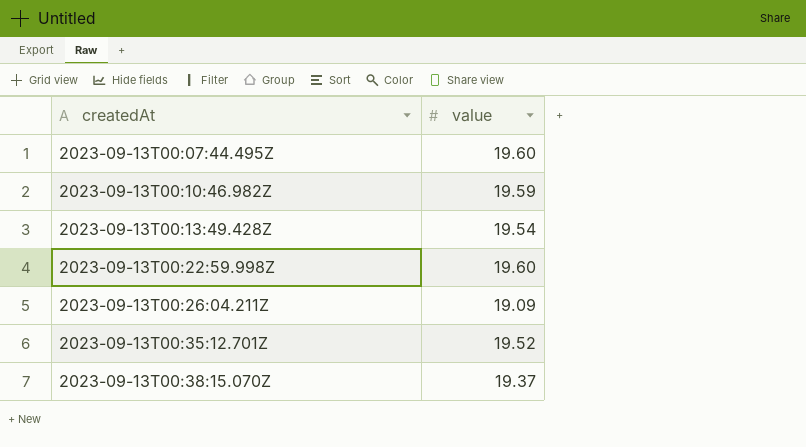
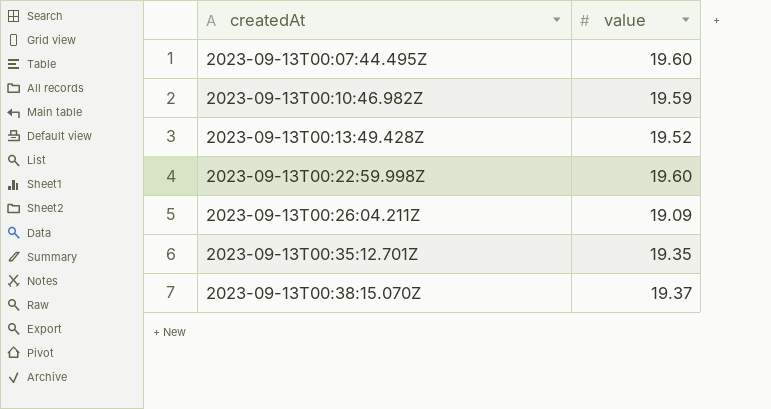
2023-09-13T00:13:49.428Z | value: 19.54 -> 19.52
2023-09-13T00:35:12.701Z | value: 19.52 -> 19.35

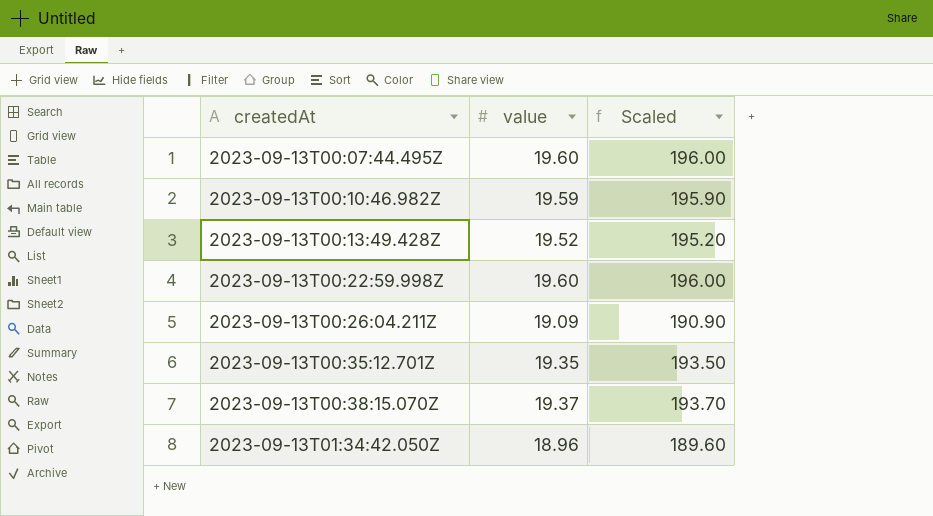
column Scaled | formula: none -> [value] * 10
row 2023-09-13T01:34:42.050Z: none -> 18.96 | 189.60

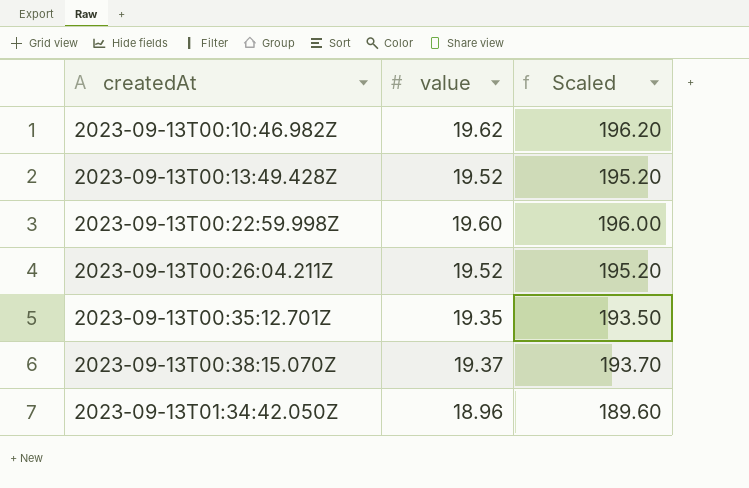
row 2023-09-13T00:07:44.495Z: 19.60 | 196.00 -> none
2023-09-13T00:10:46.982Z | value: 19.59 -> 19.62
2023-09-13T00:10:46.982Z | Scaled: 195.90 -> 196.20
2023-09-13T00:26:04.211Z | value: 19.09 -> 19.52
2023-09-13T00:26:04.211Z | Scaled: 190.90 -> 195.20

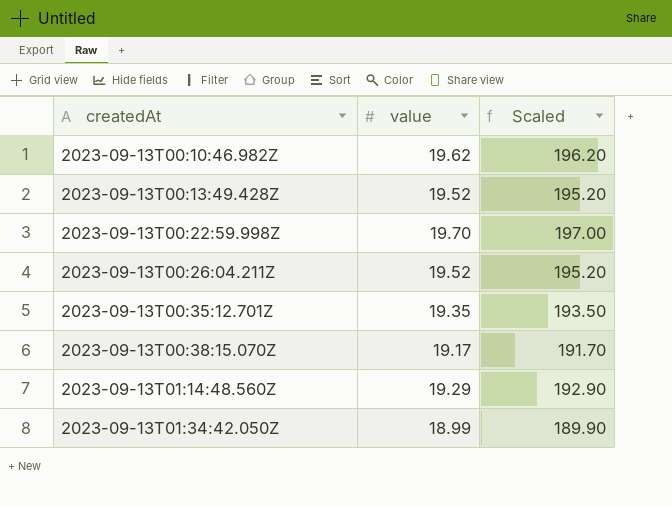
2023-09-13T00:22:59.998Z | value: 19.60 -> 19.70
2023-09-13T00:22:59.998Z | Scaled: 196.00 -> 197.00
2023-09-13T00:38:15.070Z | value: 19.37 -> 19.17
2023-09-13T00:38:15.070Z | Scaled: 193.70 -> 191.70
row 2023-09-13T01:14:48.560Z: none -> 19.29 | 192.90
2023-09-13T01:34:42.050Z | value: 18.96 -> 18.99
2023-09-13T01:34:42.050Z | Scaled: 189.60 -> 189.90

